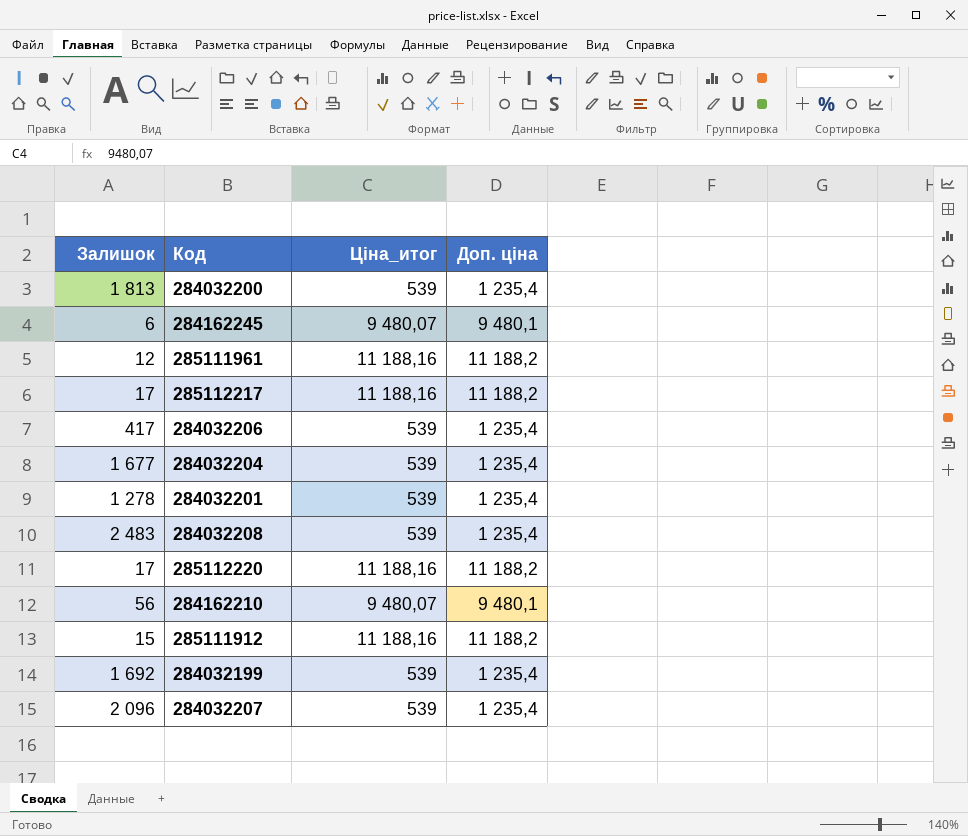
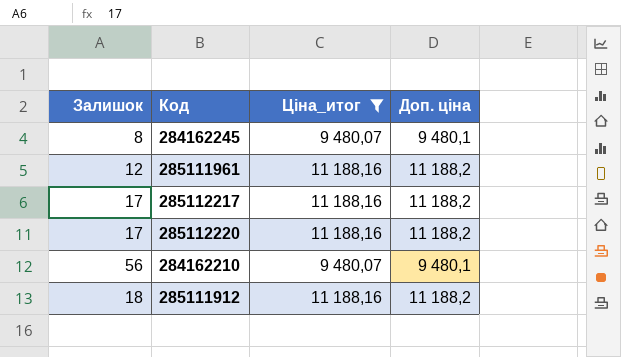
filter: none -> Ціна_итог != 539
284162245 | Залишок: 6 -> 8
285111912 | Залишок: 15 -> 18

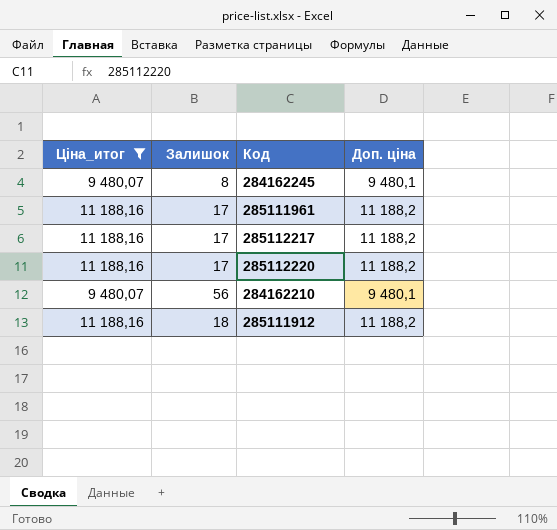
column Ціна_итог | position: 3 -> 1
285111961 | Залишок: 12 -> 17

